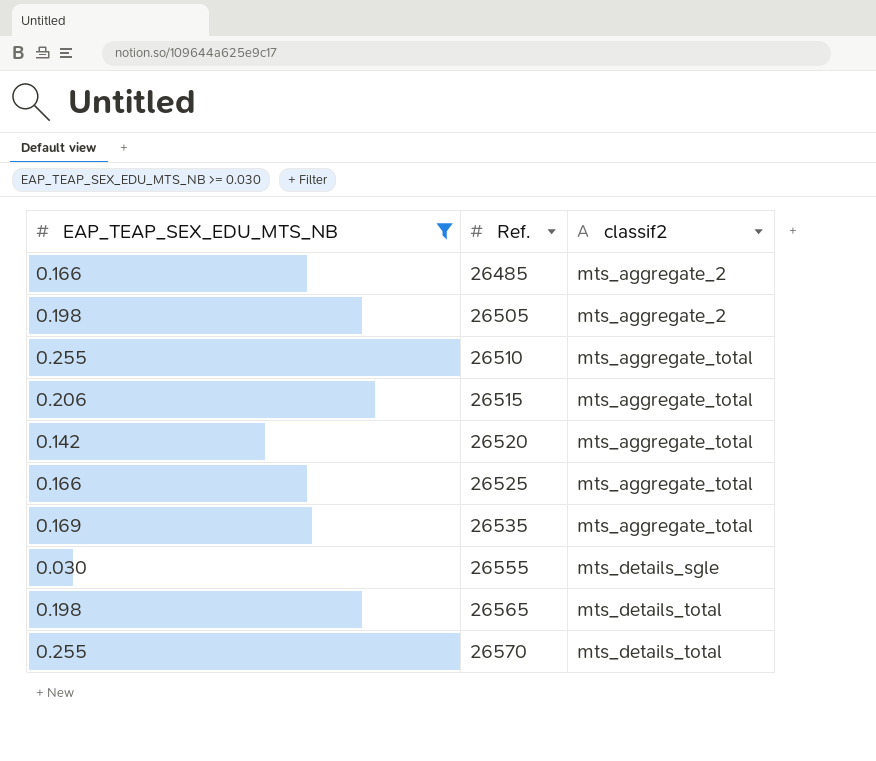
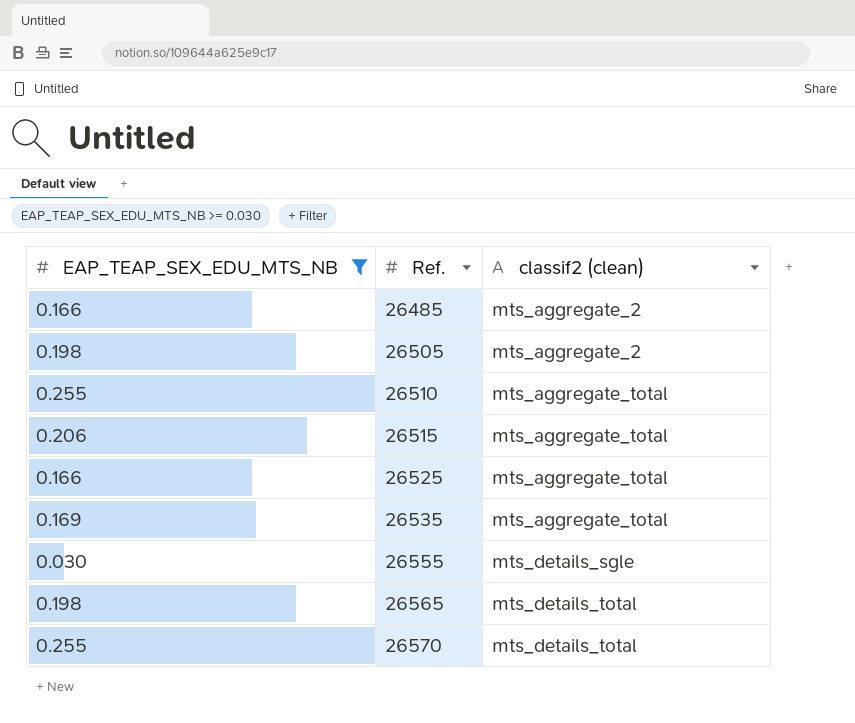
column name: classif2 -> classif2 (clean)
row 26520: 0.142 | mts_aggregate_total -> none

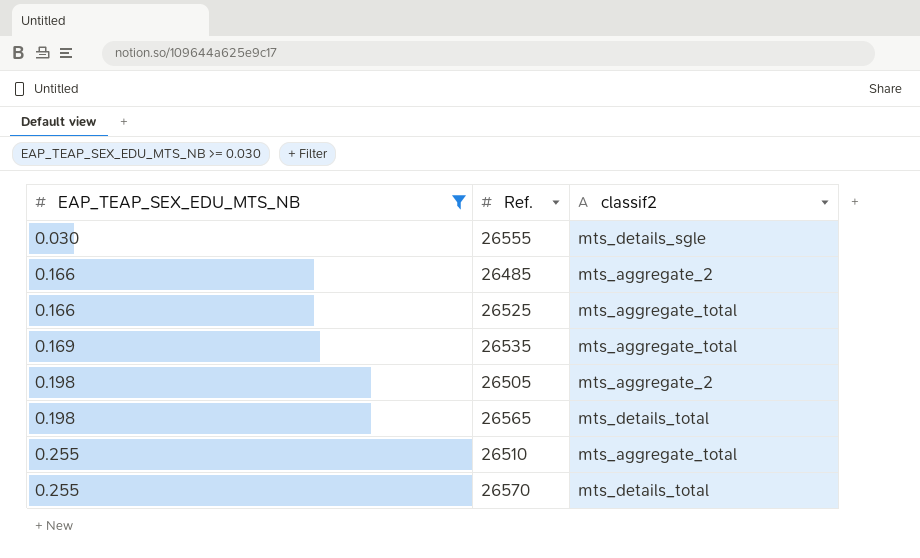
row order: Ref. ascending -> EAP_TEAP_SEX_EDU_MTS_NB ascending
column name: classif2 (clean) -> classif2
row 26515: 0.206 | mts_aggregate_total -> none

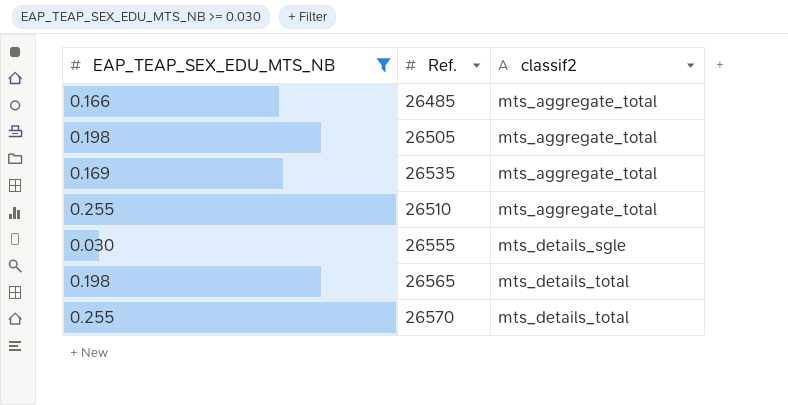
row order: EAP_TEAP_SEX_EDU_MTS_NB ascending -> classif2 ascending
row 26525: 0.166 | mts_aggregate_total -> none
26485 | classif2: mts_aggregate_2 -> mts_aggregate_total
26505 | classif2: mts_aggregate_2 -> mts_aggregate_total

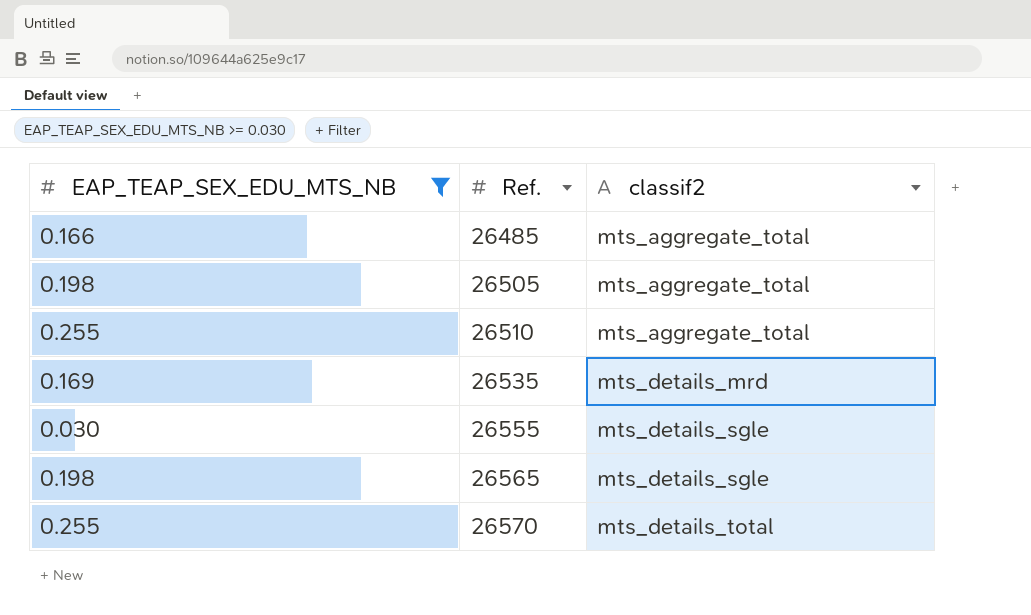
row order: classif2 ascending -> Ref. ascending
26535 | classif2: mts_aggregate_total -> mts_details_mrd
26565 | classif2: mts_details_total -> mts_details_sgle

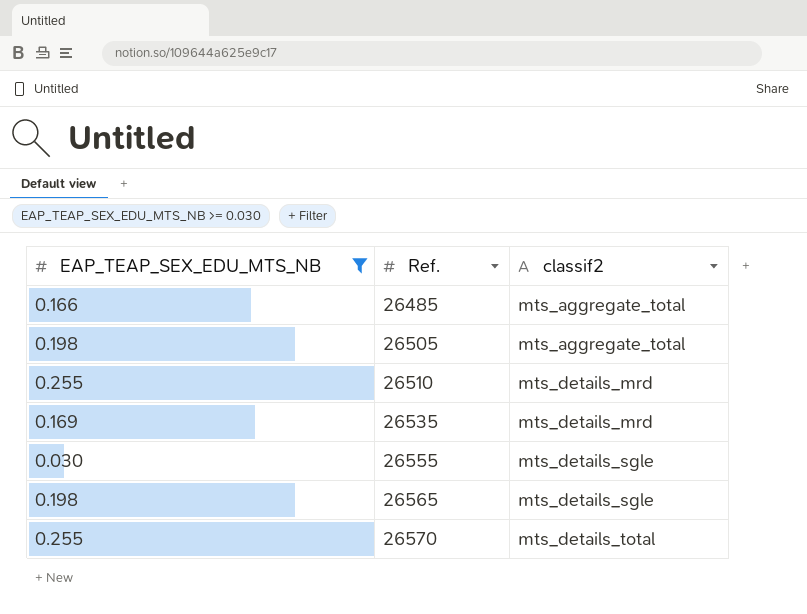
26510 | classif2: mts_aggregate_total -> mts_details_mrd

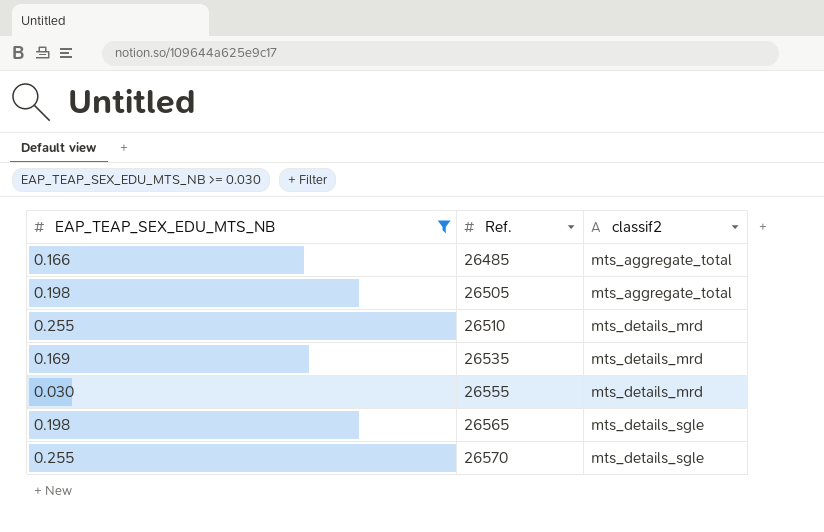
26555 | classif2: mts_details_sgle -> mts_details_mrd
26570 | classif2: mts_details_total -> mts_details_sgle

